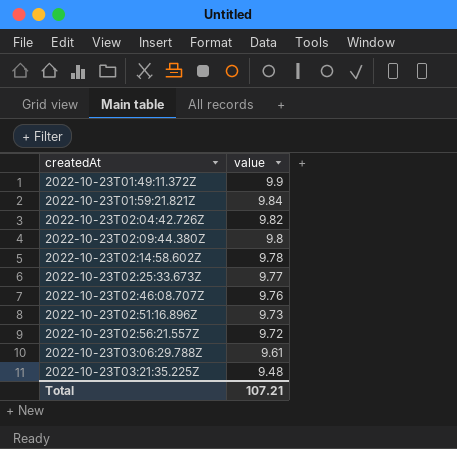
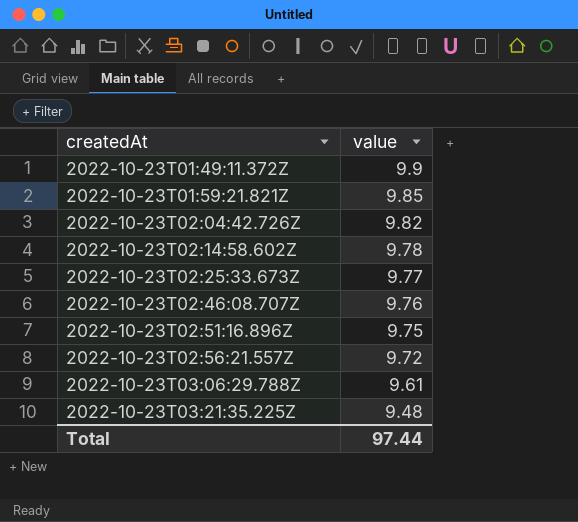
row 2022-10-23T02:09:44.380Z: 9.8 -> none
2022-10-23T01:59:21.821Z | value: 9.84 -> 9.85
2022-10-23T02:51:16.896Z | value: 9.73 -> 9.75
Total | value: 107.21 -> 97.44

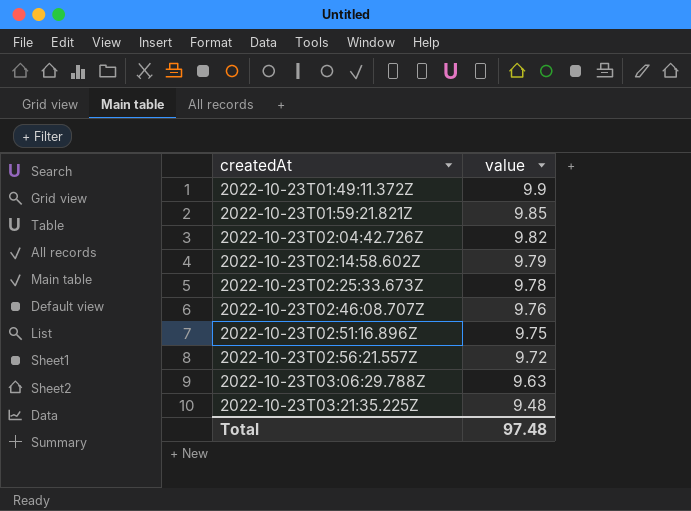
2022-10-23T02:14:58.602Z | value: 9.78 -> 9.79
2022-10-23T02:25:33.673Z | value: 9.77 -> 9.78
2022-10-23T03:06:29.788Z | value: 9.61 -> 9.63
Total | value: 97.44 -> 97.48

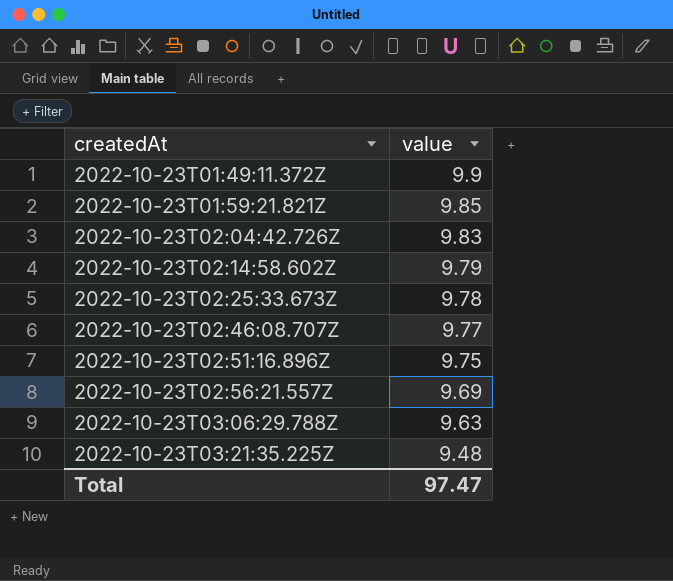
2022-10-23T02:04:42.726Z | value: 9.82 -> 9.83
2022-10-23T02:46:08.707Z | value: 9.76 -> 9.77
2022-10-23T02:56:21.557Z | value: 9.72 -> 9.69
Total | value: 97.48 -> 97.47

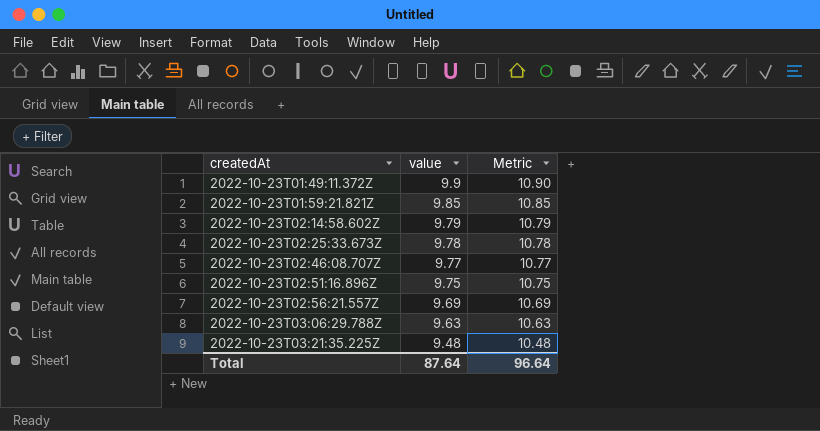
column Metric | formula: none -> [value] + 1
row 2022-10-23T02:04:42.726Z: 9.83 -> none
Total | value: 97.47 -> 87.64

